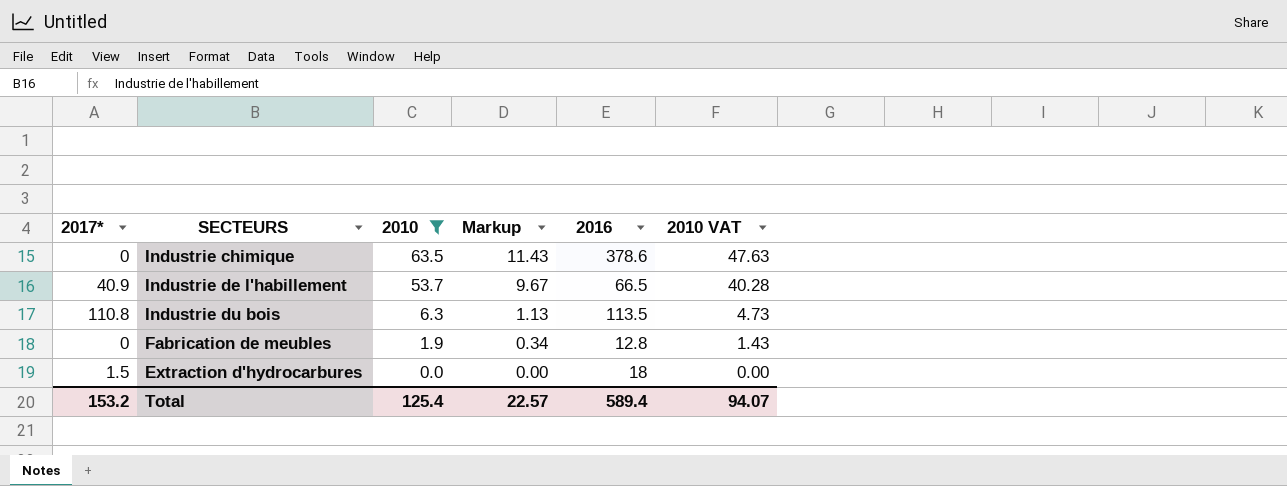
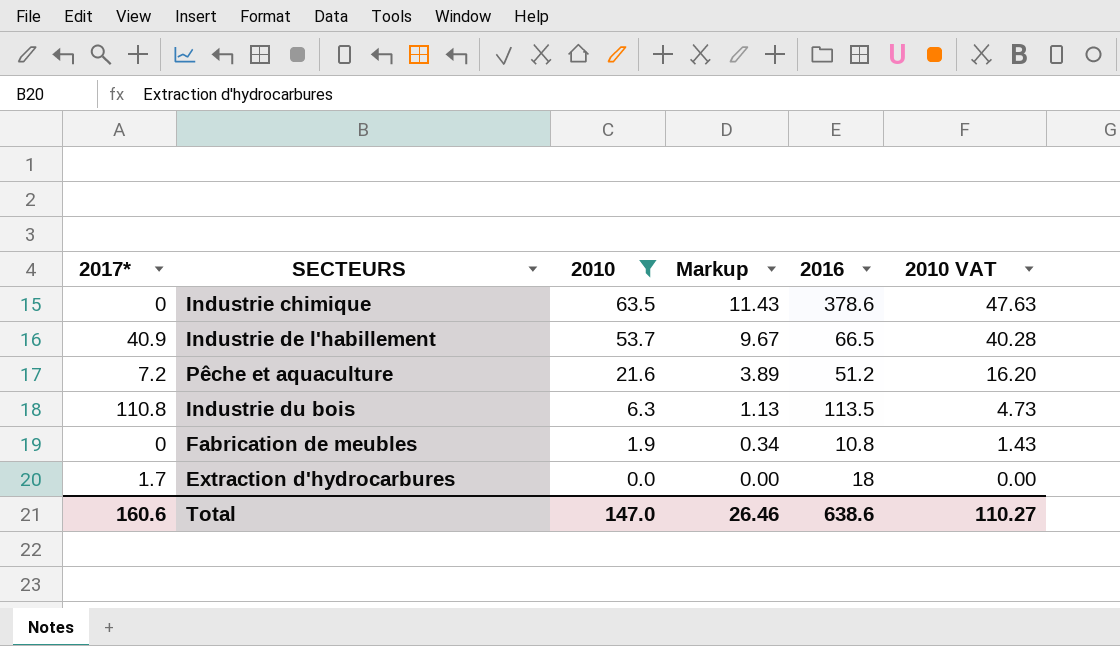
row Pêche et aquaculture: none -> 7.2 | 21.6 | 3.89 | 51.2 | 16.20
Fabrication de meubles | 2016: 12.8 -> 10.8
Extraction d'hydrocarbures | 2017*: 1.5 -> 1.7
Total | 2017*: 153.2 -> 160.6
Total | 2010: 125.4 -> 147.0
Total | Markup: 22.57 -> 26.46
Total | 2016: 589.4 -> 638.6
Total | 2010 VAT: 94.07 -> 110.27

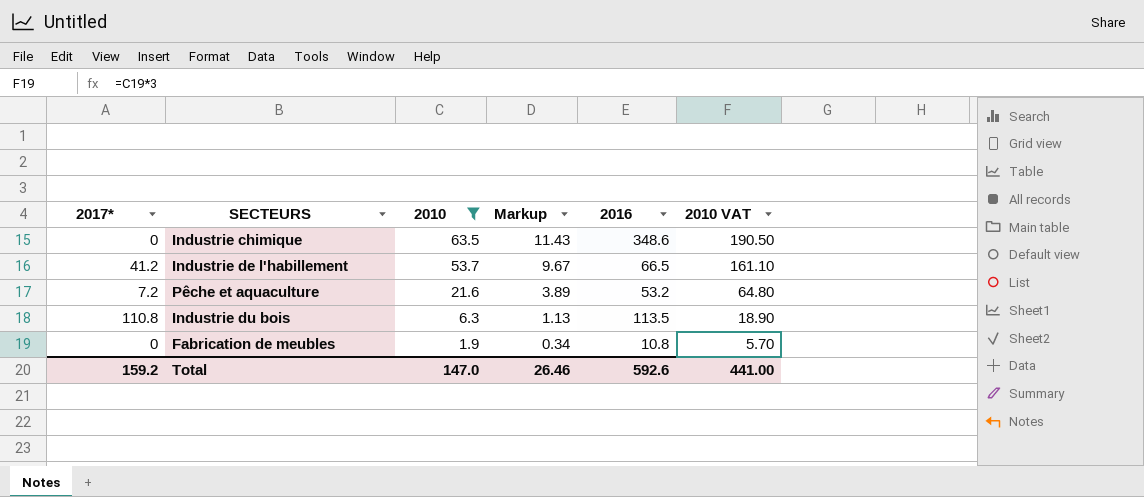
column 2010 VAT | formula: [2010] * 0.75 -> [2010] * 3
row Extraction d'hydrocarbures: 1.7 | 0.0 | 0.00 | 18 | 0.00 -> none
Industrie chimique | 2016: 378.6 -> 348.6
Industrie de l'habillement | 2017*: 40.9 -> 41.2
Pêche et aquaculture | 2016: 51.2 -> 53.2
Total | 2017*: 160.6 -> 159.2
Total | 2016: 638.6 -> 592.6
Total | 2010 VAT: 110.27 -> 441.00

